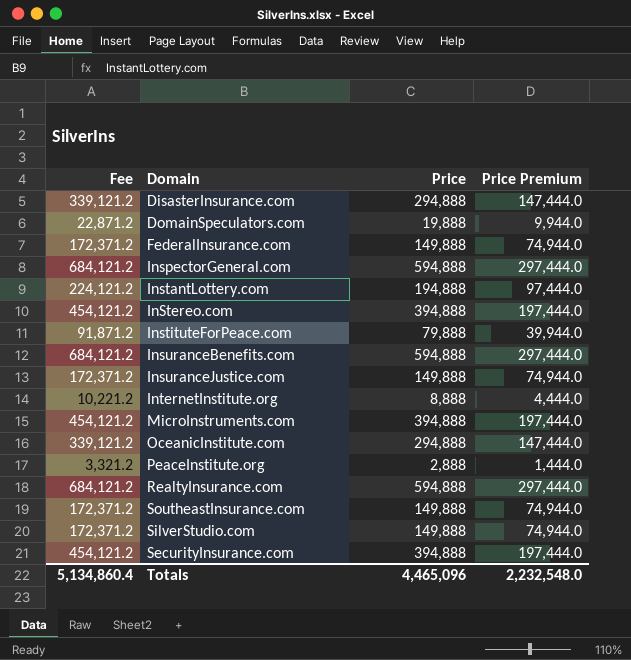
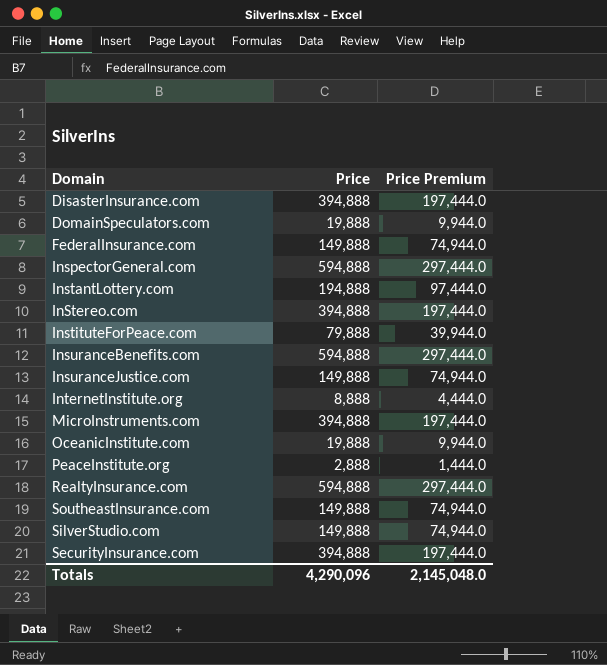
column Fee | formula: [Price] * 1.15 -> none
DisasterInsurance.com | Price: 294,888 -> 394,888
DisasterInsurance.com | Price Premium: 147,444.0 -> 197,444.0
OceanicInstitute.com | Price: 294,888 -> 19,888
OceanicInstitute.com | Price Premium: 147,444.0 -> 9,944.0
Totals | Price: 4,465,096 -> 4,290,096
Totals | Price Premium: 2,232,548.0 -> 2,145,048.0

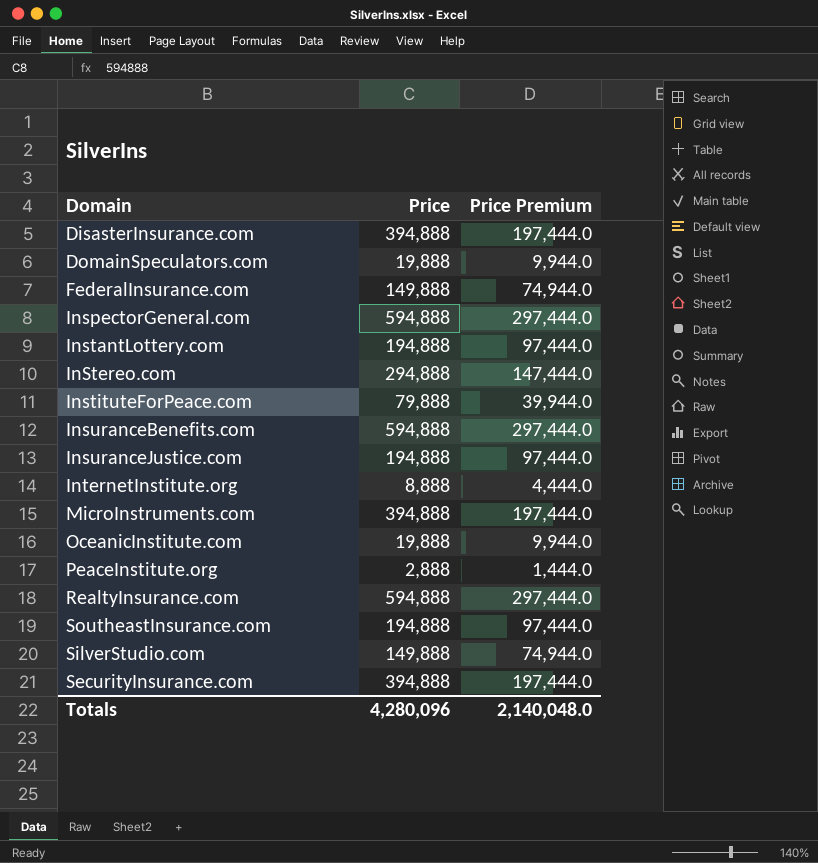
InStereo.com | Price: 394,888 -> 294,888
InStereo.com | Price Premium: 197,444.0 -> 147,444.0
InsuranceJustice.com | Price: 149,888 -> 194,888
InsuranceJustice.com | Price Premium: 74,944.0 -> 97,444.0
SoutheastInsurance.com | Price: 149,888 -> 194,888
SoutheastInsurance.com | Price Premium: 74,944.0 -> 97,444.0
Totals | Price: 4,290,096 -> 4,280,096
Totals | Price Premium: 2,145,048.0 -> 2,140,048.0

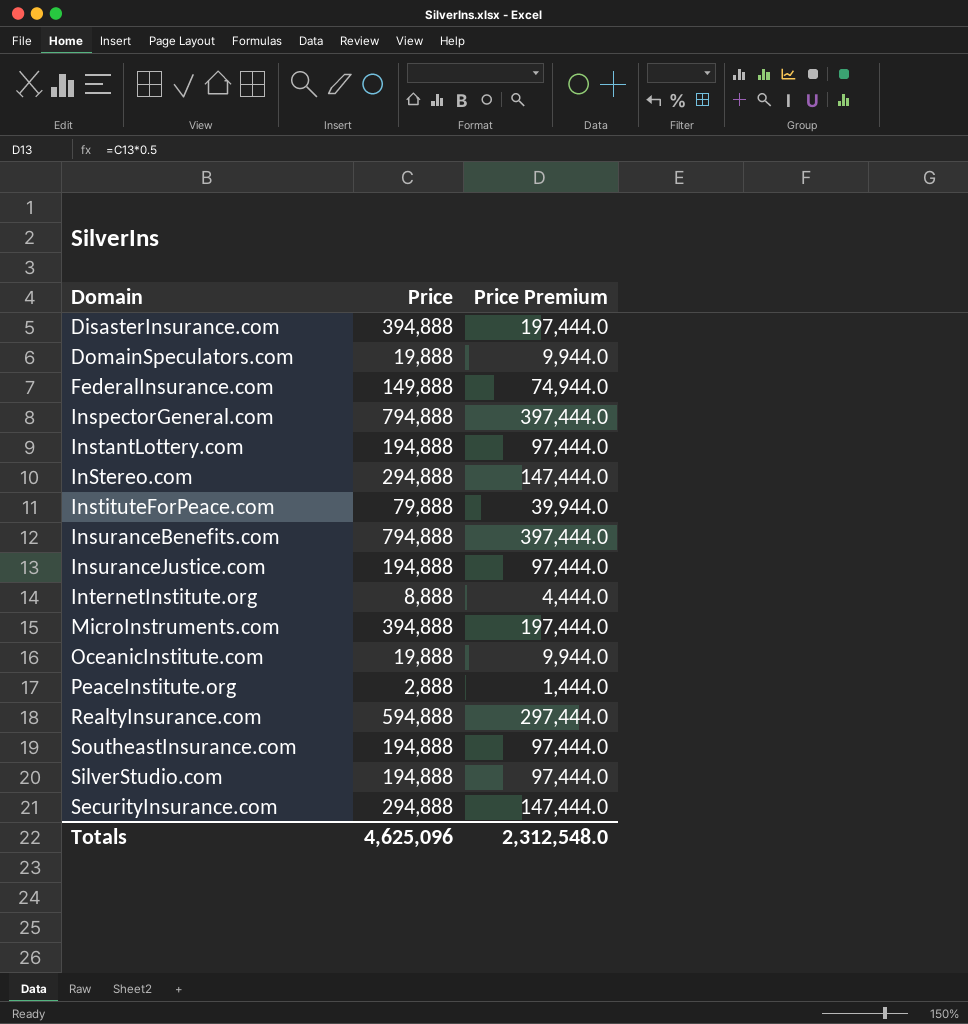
InspectorGeneral.com | Price: 594,888 -> 794,888
InspectorGeneral.com | Price Premium: 297,444.0 -> 397,444.0
InsuranceBenefits.com | Price: 594,888 -> 794,888
InsuranceBenefits.com | Price Premium: 297,444.0 -> 397,444.0
SilverStudio.com | Price: 149,888 -> 194,888
SilverStudio.com | Price Premium: 74,944.0 -> 97,444.0
SecurityInsurance.com | Price: 394,888 -> 294,888
SecurityInsurance.com | Price Premium: 197,444.0 -> 147,444.0
Totals | Price: 4,280,096 -> 4,625,096
Totals | Price Premium: 2,140,048.0 -> 2,312,548.0

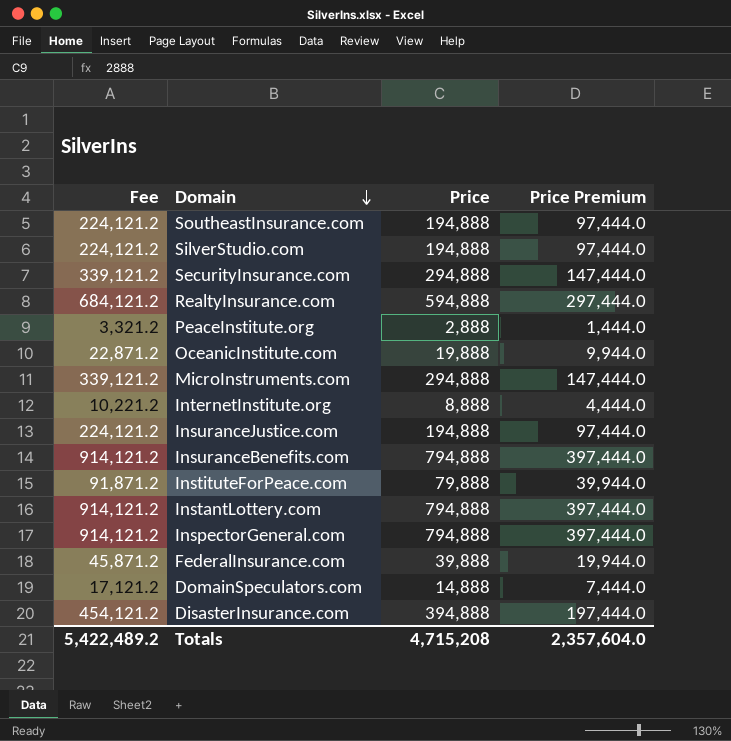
row order: none -> Domain descending
column Fee | formula: none -> [Price] * 1.15
row InStereo.com: 294,888 | 147,444.0 -> none
MicroInstruments.com | Price: 394,888 -> 294,888
MicroInstruments.com | Price Premium: 197,444.0 -> 147,444.0
InstantLottery.com | Price: 194,888 -> 794,888
InstantLottery.com | Price Premium: 97,444.0 -> 397,444.0
FederalInsurance.com | Price: 149,888 -> 39,888
FederalInsurance.com | Price Premium: 74,944.0 -> 19,944.0
DomainSpeculators.com | Price: 19,888 -> 14,888
DomainSpeculators.com | Price Premium: 9,944.0 -> 7,444.0
Totals | Price: 4,625,096 -> 4,715,208
Totals | Price Premium: 2,312,548.0 -> 2,357,604.0

